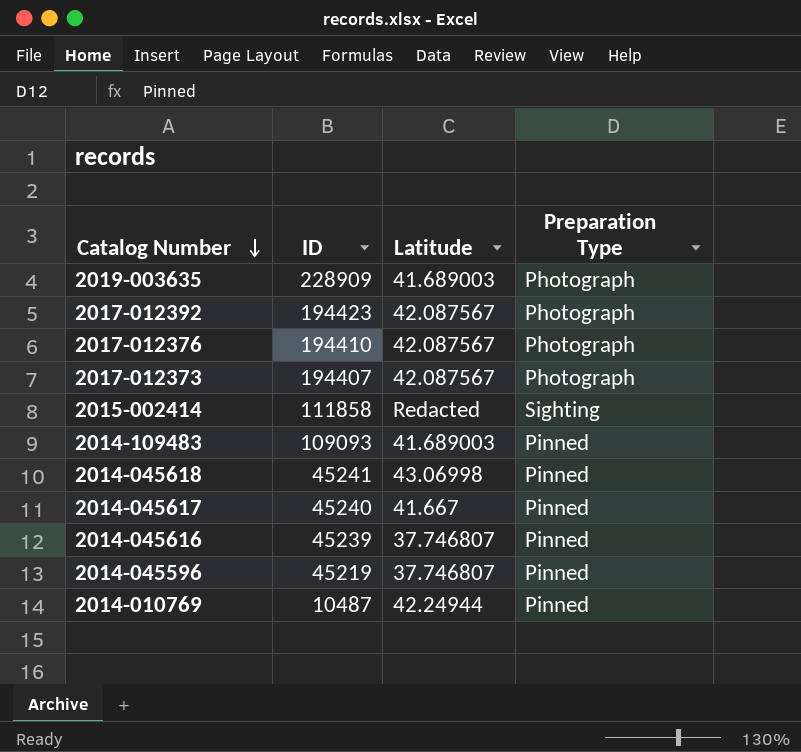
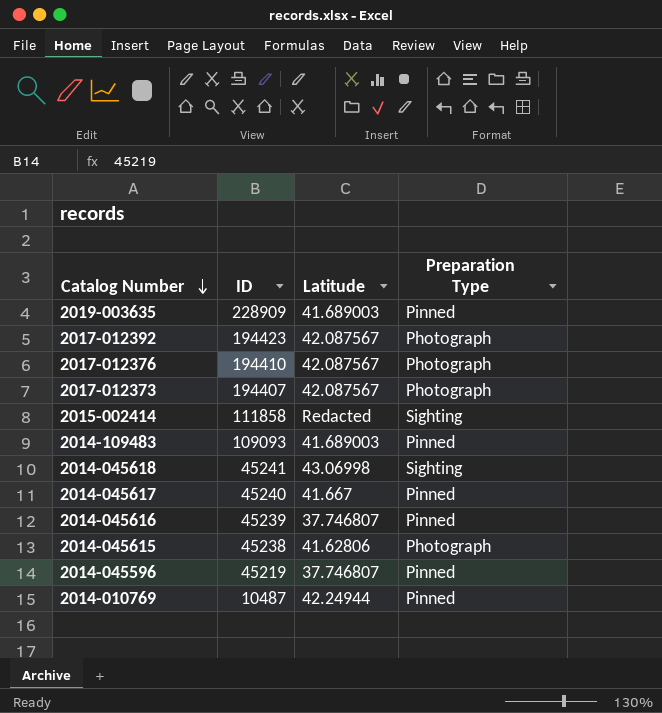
2019-003635 | Preparation Type: Photograph -> Pinned
2014-045618 | Preparation Type: Pinned -> Sighting
row 2014-045615: none -> 45238 | 41.62806 | Photograph

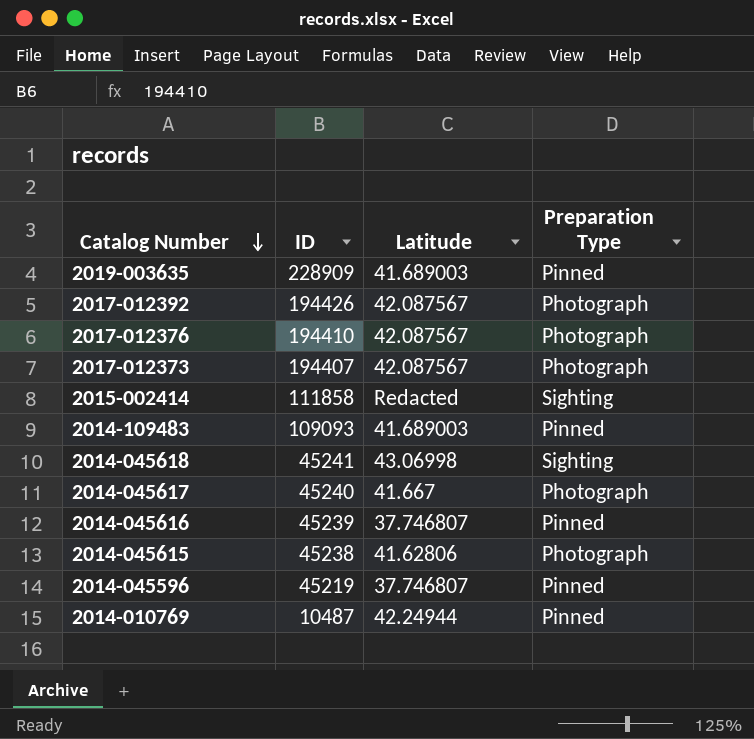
2017-012392 | ID: 194423 -> 194426
2014-045617 | Preparation Type: Pinned -> Photograph

